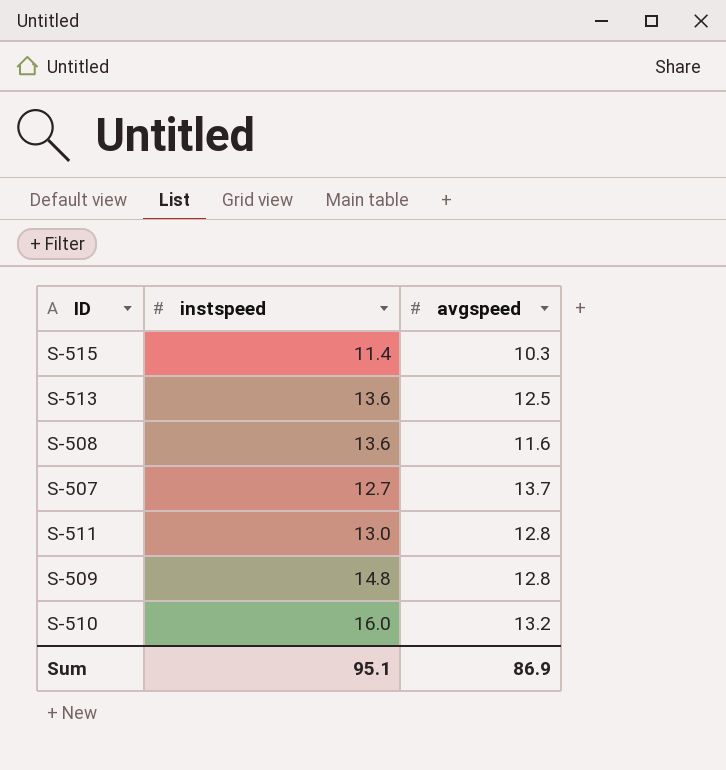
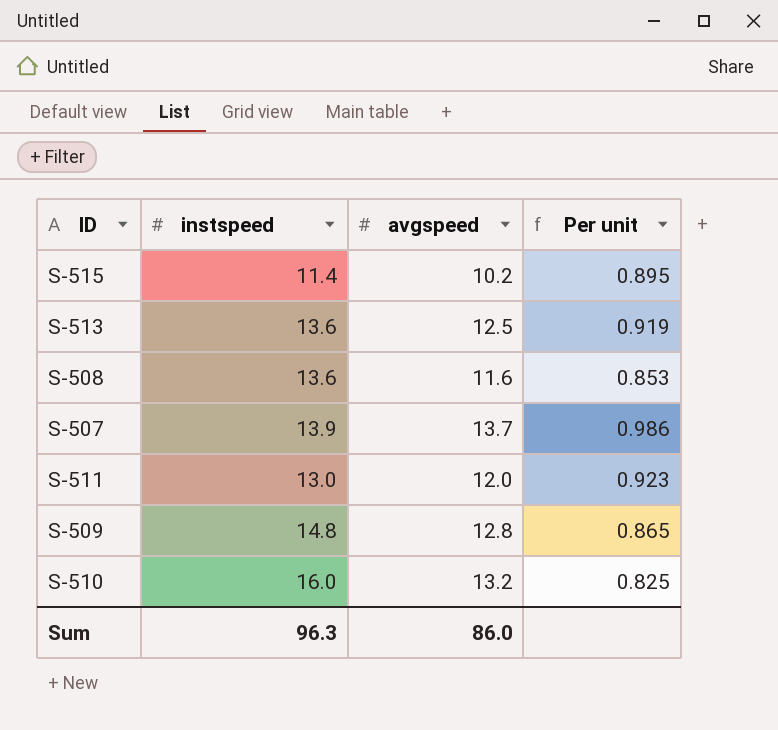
column Per unit | formula: none -> [avgspeed] / [instspeed]
S-515 | avgspeed: 10.3 -> 10.2
S-507 | instspeed: 12.7 -> 13.9
S-511 | avgspeed: 12.8 -> 12.0
Sum | instspeed: 95.1 -> 96.3
Sum | avgspeed: 86.9 -> 86.0

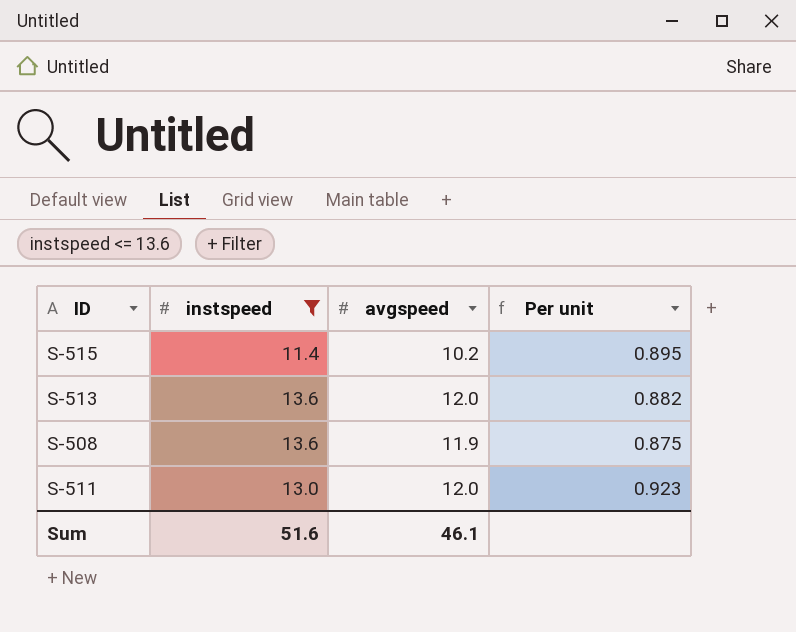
filter: none -> instspeed <= 13.6
S-513 | avgspeed: 12.5 -> 12.0
S-513 | Per unit: 0.919 -> 0.882
S-508 | avgspeed: 11.6 -> 11.9
S-508 | Per unit: 0.853 -> 0.875
Sum | instspeed: 96.3 -> 51.6
Sum | avgspeed: 86.0 -> 46.1

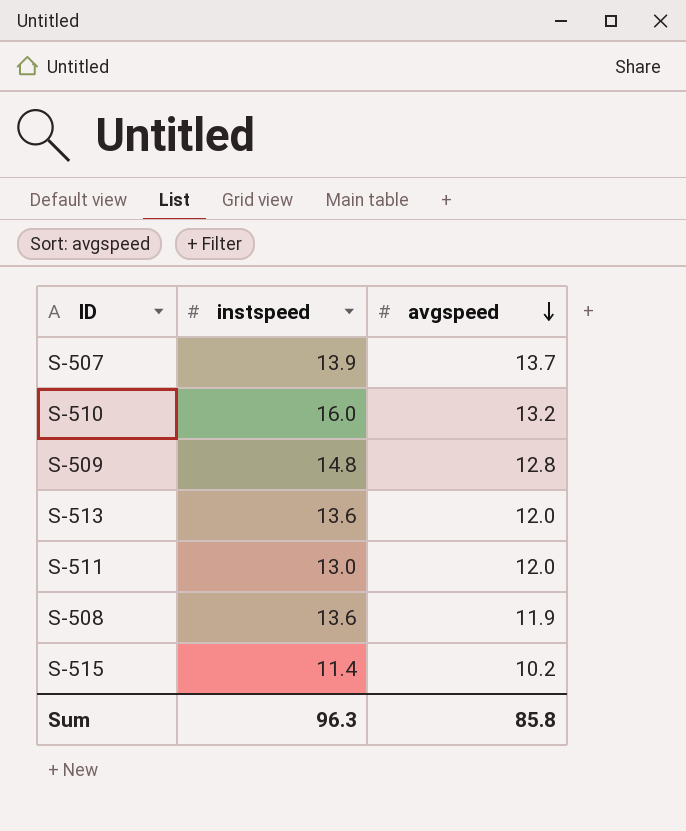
filter: instspeed <= 13.6 -> none
row order: none -> avgspeed descending
column Per unit | formula: [avgspeed] / [instspeed] -> none
Sum | instspeed: 51.6 -> 96.3
Sum | avgspeed: 46.1 -> 85.8

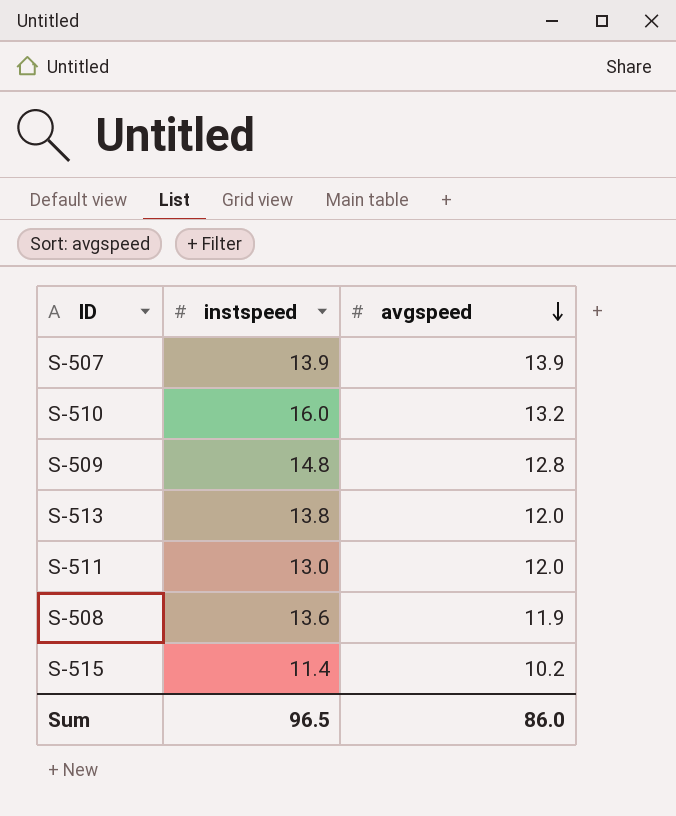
S-507 | avgspeed: 13.7 -> 13.9
S-513 | instspeed: 13.6 -> 13.8
Sum | instspeed: 96.3 -> 96.5
Sum | avgspeed: 85.8 -> 86.0

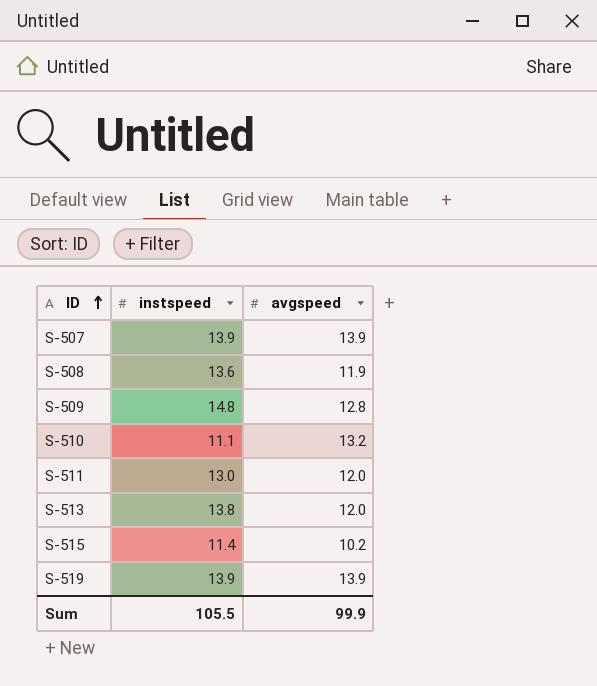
row order: avgspeed descending -> ID ascending
S-510 | instspeed: 16.0 -> 11.1
row S-519: none -> 13.9 | 13.9
Sum | instspeed: 96.5 -> 105.5
Sum | avgspeed: 86.0 -> 99.9

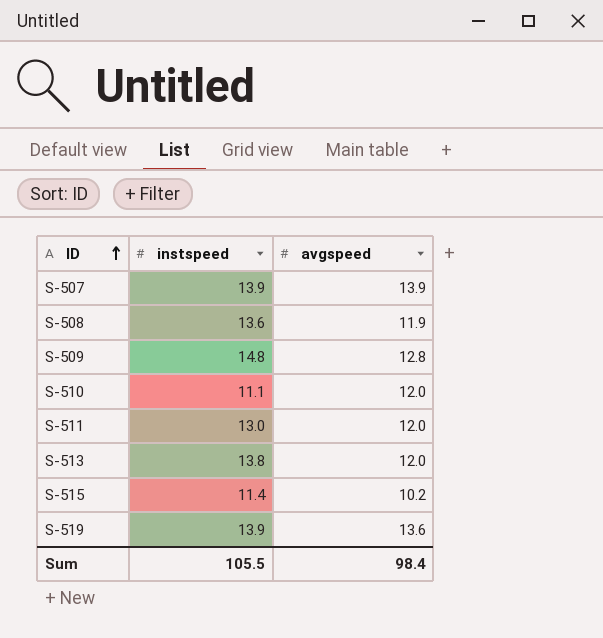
S-510 | avgspeed: 13.2 -> 12.0
S-519 | avgspeed: 13.9 -> 13.6
Sum | avgspeed: 99.9 -> 98.4

